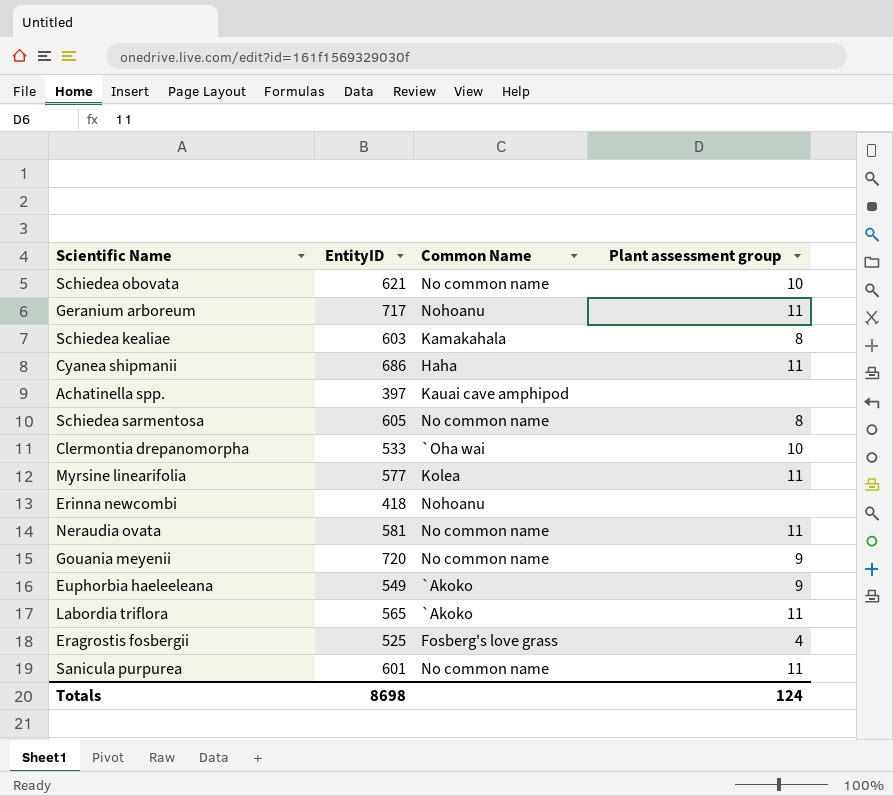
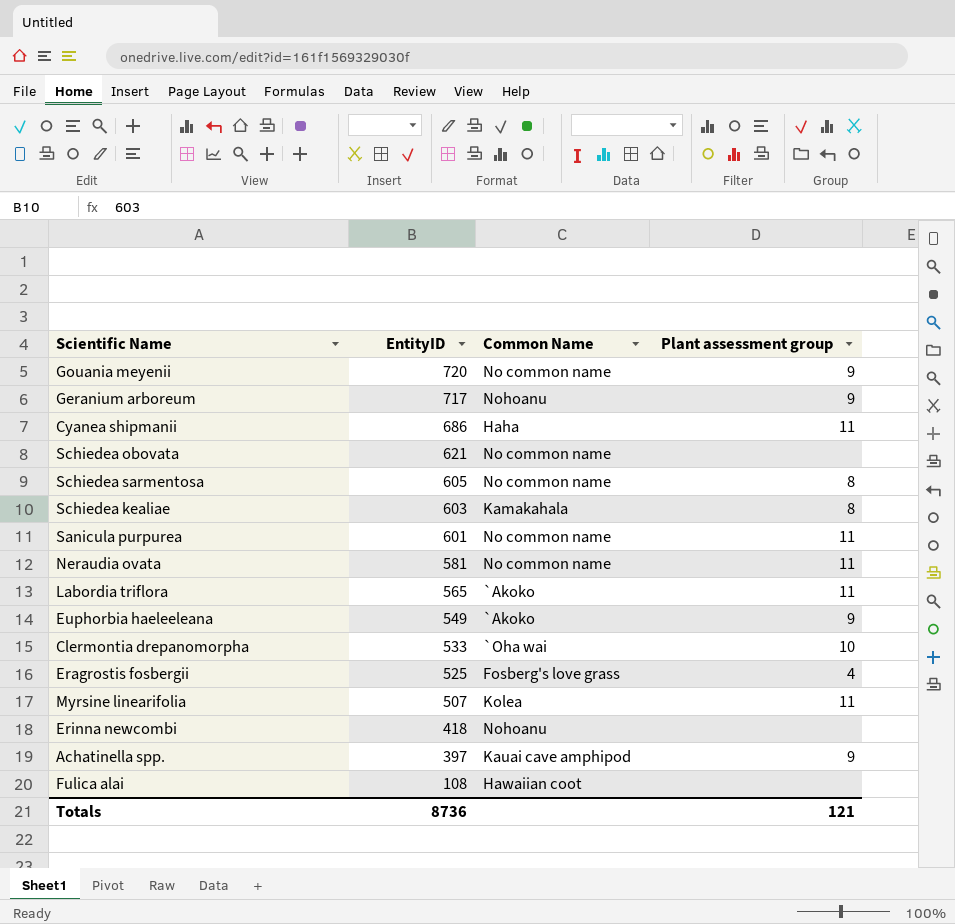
row order: none -> EntityID descending
Geranium arboreum | Plant assessment group: 11 -> 9
Schiedea obovata | Plant assessment group: 10 -> none
Myrsine linearifolia | EntityID: 577 -> 507
Achatinella spp. | Plant assessment group: none -> 9
row Fulica alai: none -> 108 | Hawaiian coot | none
Totals | EntityID: 8698 -> 8736
Totals | Plant assessment group: 124 -> 121

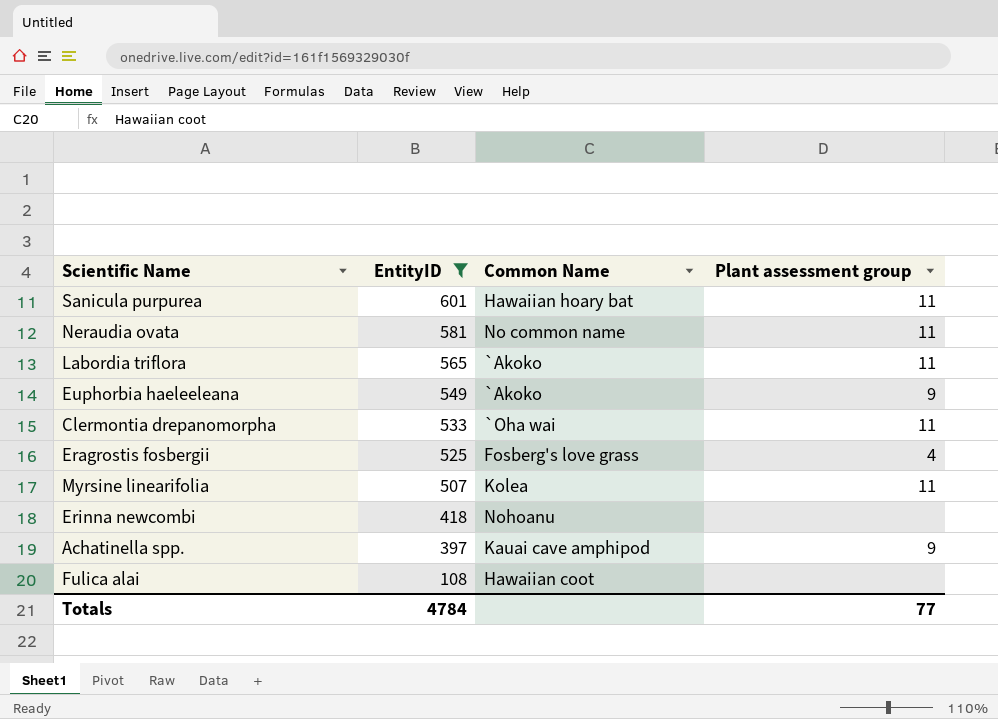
filter: none -> EntityID <= 601
Sanicula purpurea | Common Name: No common name -> Hawaiian hoary bat
Clermontia drepanomorpha | Plant assessment group: 10 -> 11
Totals | EntityID: 8736 -> 4784
Totals | Plant assessment group: 121 -> 77

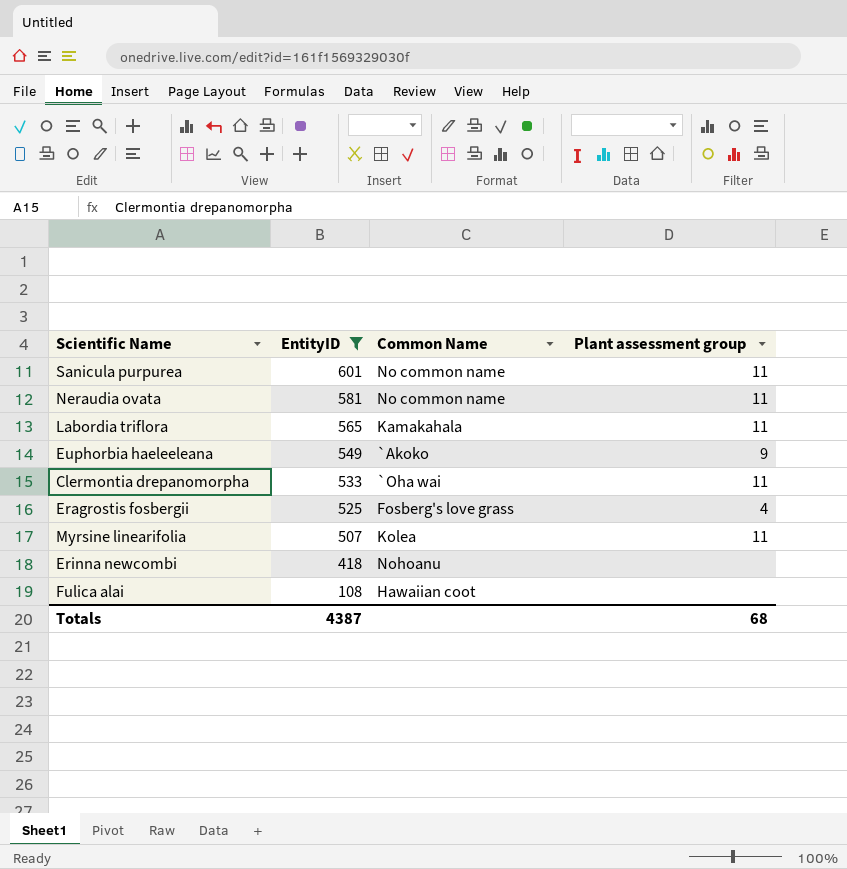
row Achatinella spp.: 397 | Kauai cave amphipod | 9 -> none
Sanicula purpurea | Common Name: Hawaiian hoary bat -> No common name
Labordia triflora | Common Name: `Akoko -> Kamakahala
Totals | EntityID: 4784 -> 4387
Totals | Plant assessment group: 77 -> 68

